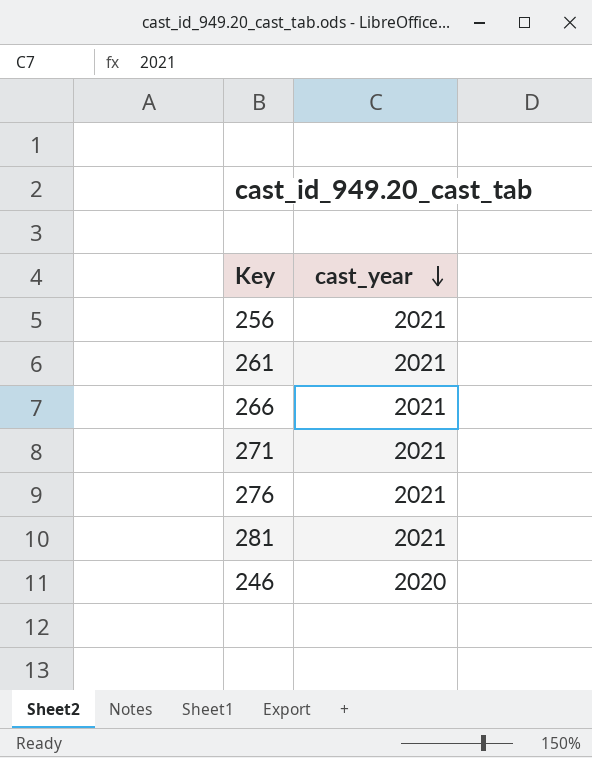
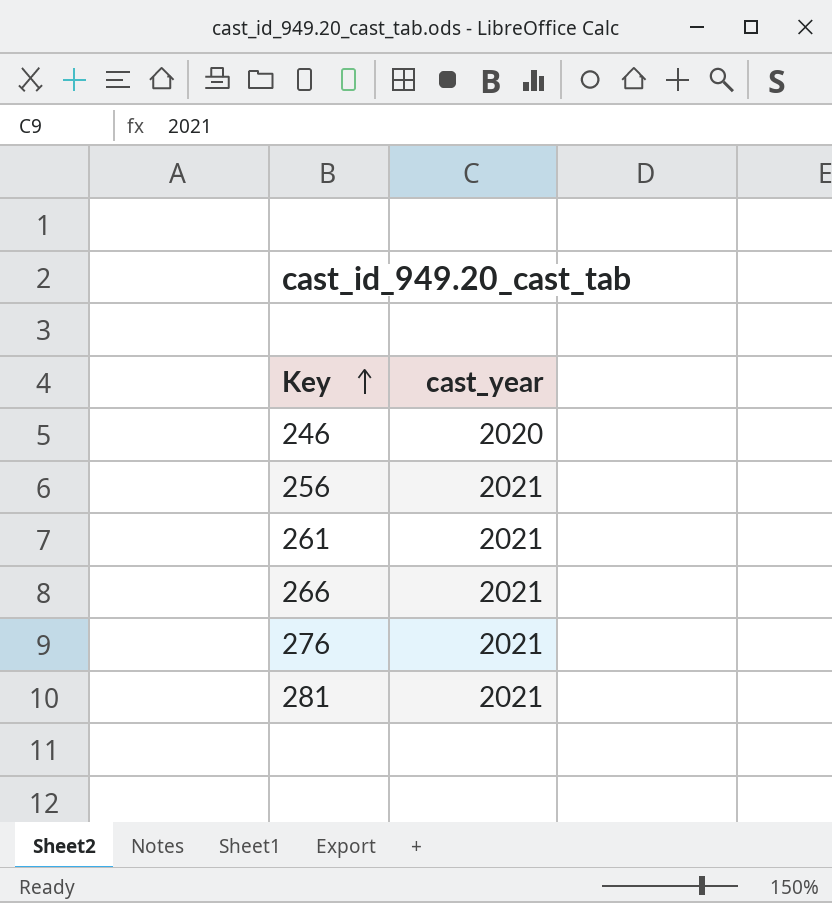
row order: cast_year descending -> Key ascending
row 271: 2021 -> none

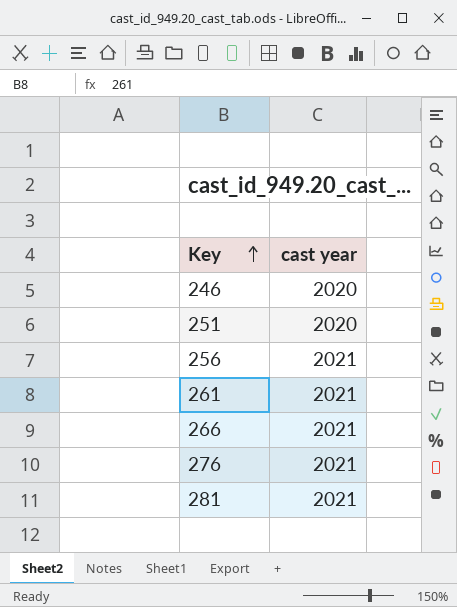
column name: cast_year -> cast year
row 251: none -> 2020

